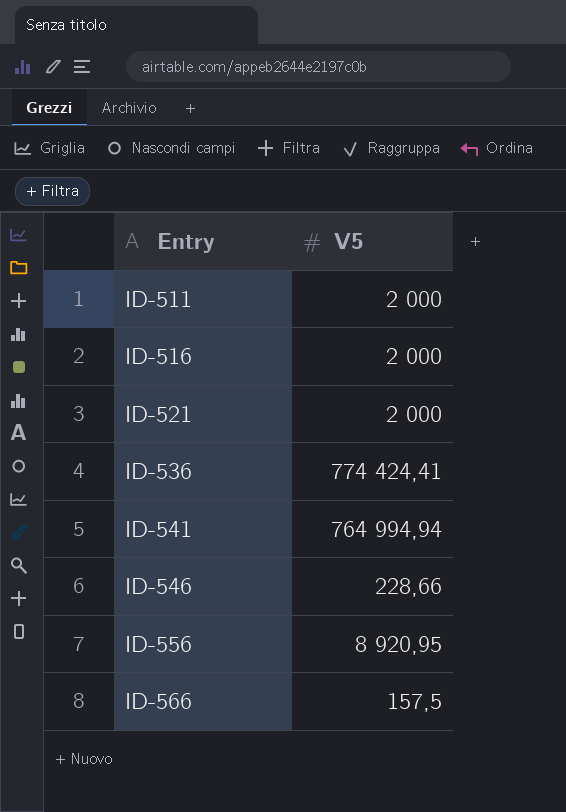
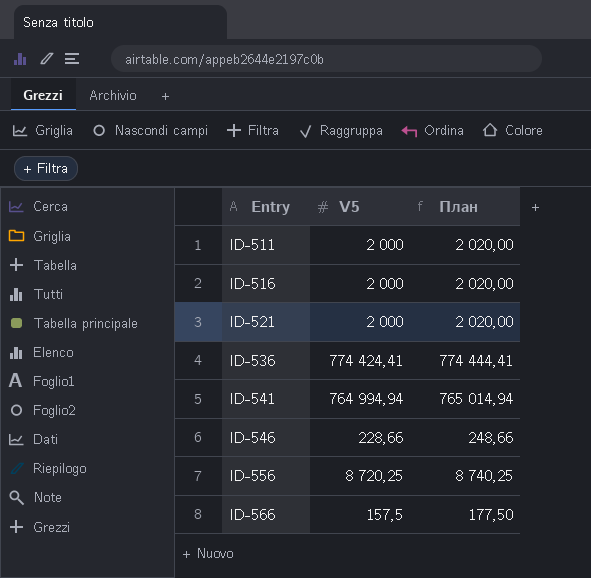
column План | formula: none -> [V5] + 20
ID-556 | V5: 8 920,95 -> 8 720,25

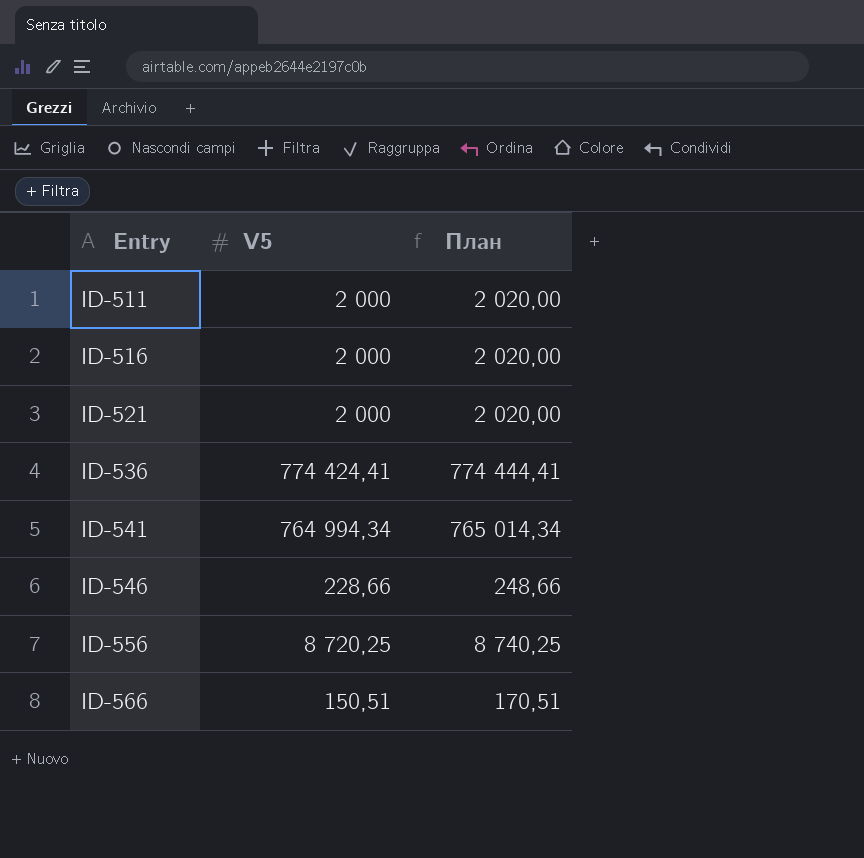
ID-541 | V5: 764 994,94 -> 764 994,34
ID-541 | План: 765 014,94 -> 765 014,34
ID-566 | V5: 157,5 -> 150,51
ID-566 | План: 177,50 -> 170,51

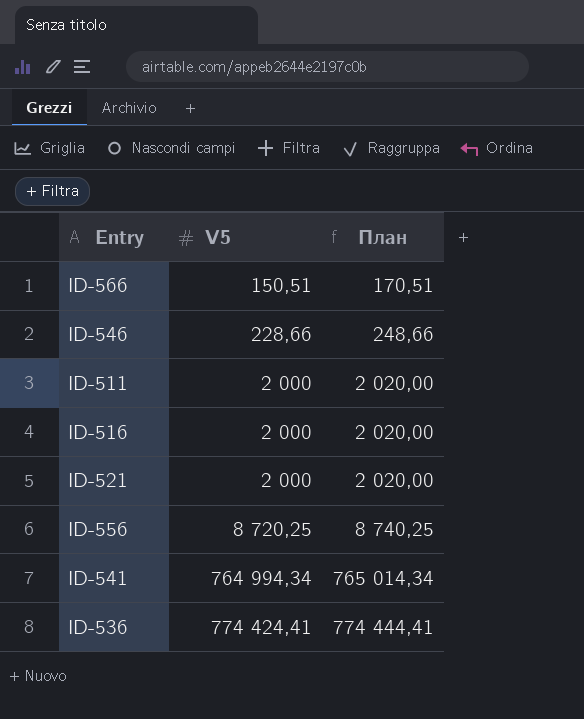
row order: Entry ascending -> V5 ascending

